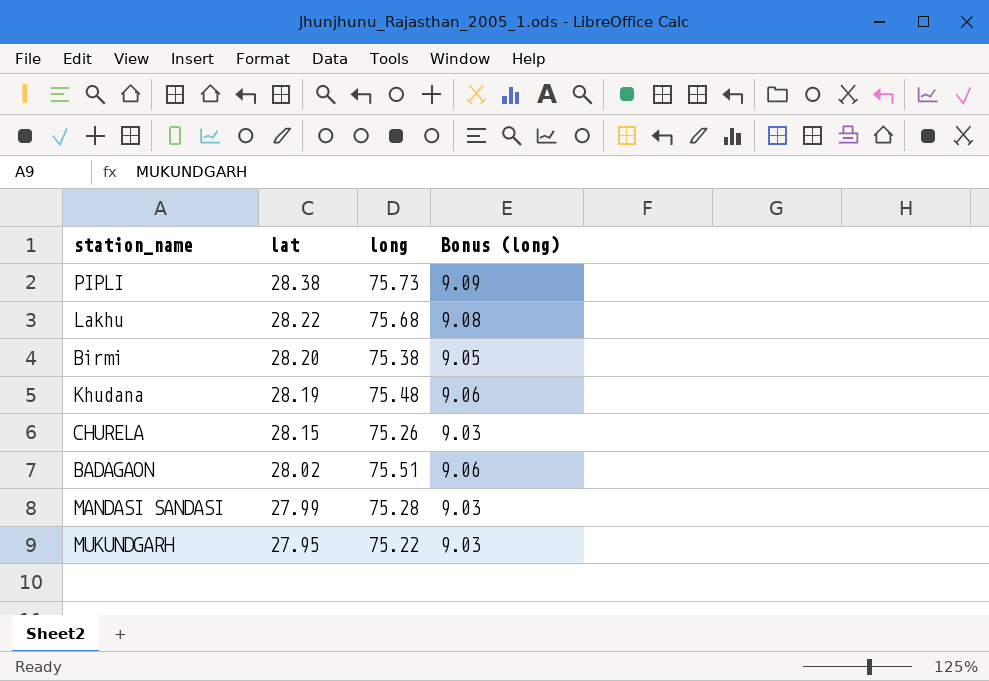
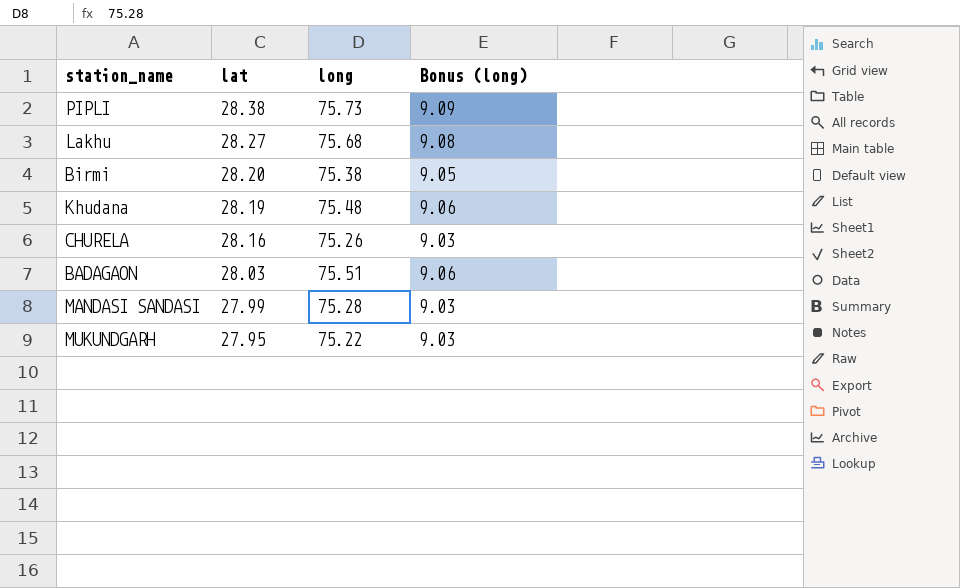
Lakhu | lat: 28.22 -> 28.27
CHURELA | lat: 28.15 -> 28.16
BADAGAON | lat: 28.02 -> 28.03

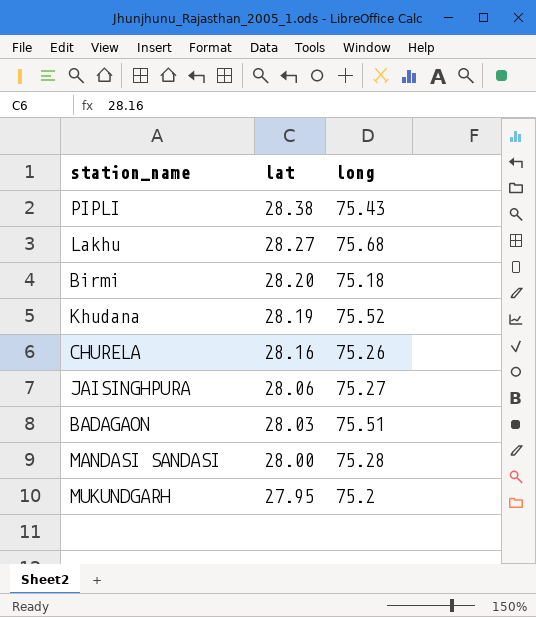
column Bonus (long) | formula: [long] * 0.12 -> none
PIPLI | long: 75.73 -> 75.43
Birmi | long: 75.38 -> 75.18
Khudana | long: 75.48 -> 75.52
row JAISINGHPURA: none -> 28.06 | 75.27
MANDASI SANDASI | lat: 27.99 -> 28.00
MUKUNDGARH | long: 75.22 -> 75.2

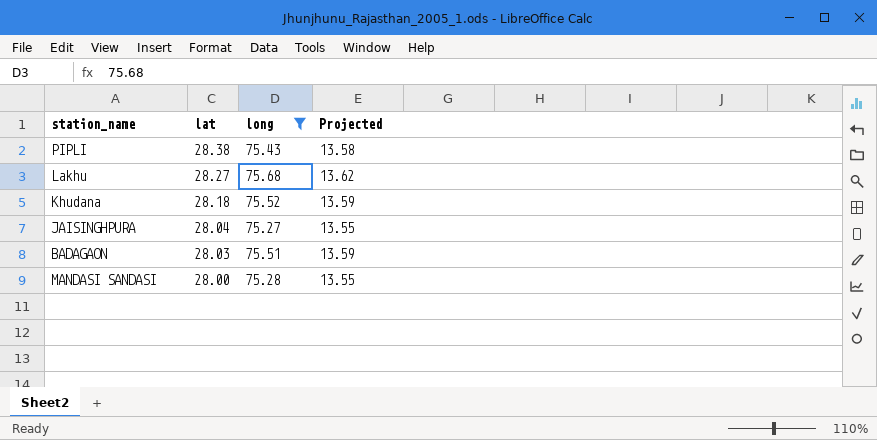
filter: none -> long >= 75.27
column Projected | formula: none -> [long] * 0.18
Khudana | lat: 28.19 -> 28.18
JAISINGHPURA | lat: 28.06 -> 28.04

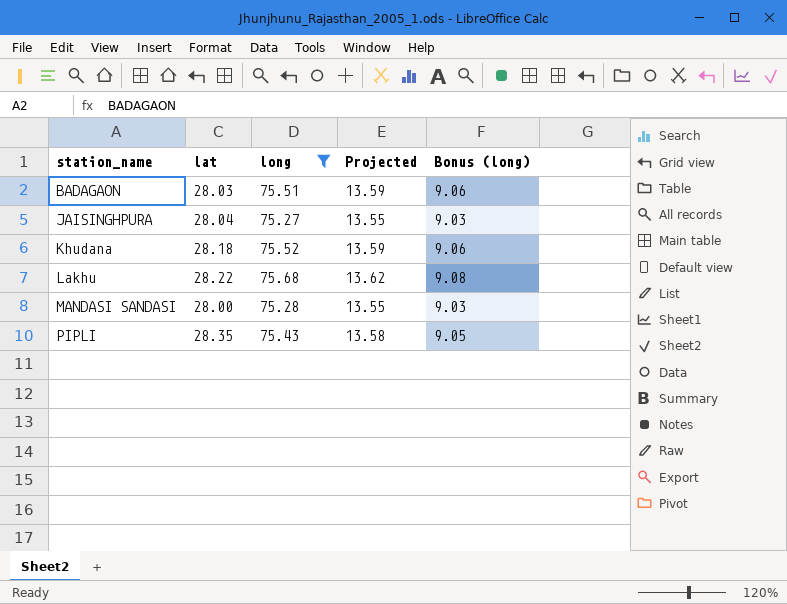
row order: lat descending -> station_name ascending
column Bonus (long) | formula: none -> [long] * 0.12
Lakhu | lat: 28.27 -> 28.22
PIPLI | lat: 28.38 -> 28.35

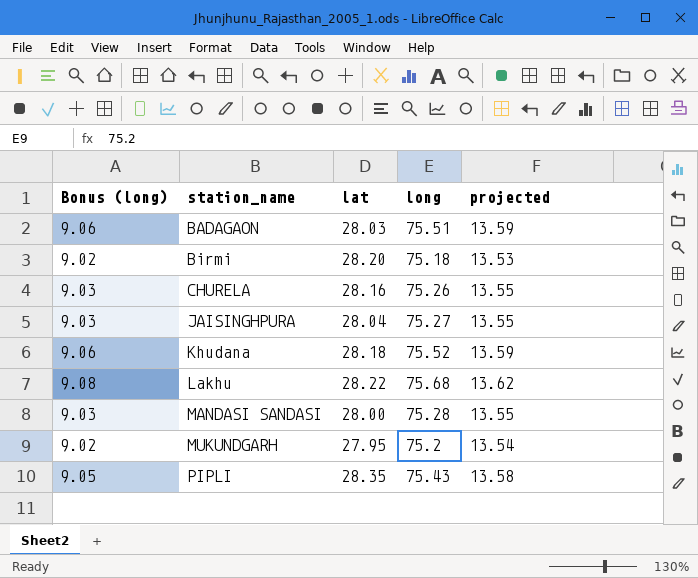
filter: long >= 75.27 -> none
column Bonus (long) | position: 5 -> 1
column name: Projected -> projected

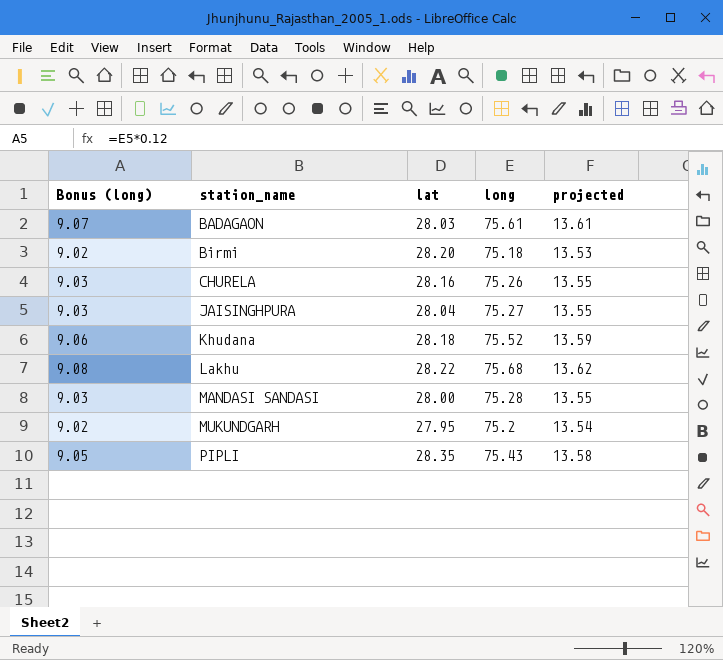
BADAGAON | Bonus (long): 9.06 -> 9.07
BADAGAON | long: 75.51 -> 75.61
BADAGAON | projected: 13.59 -> 13.61

